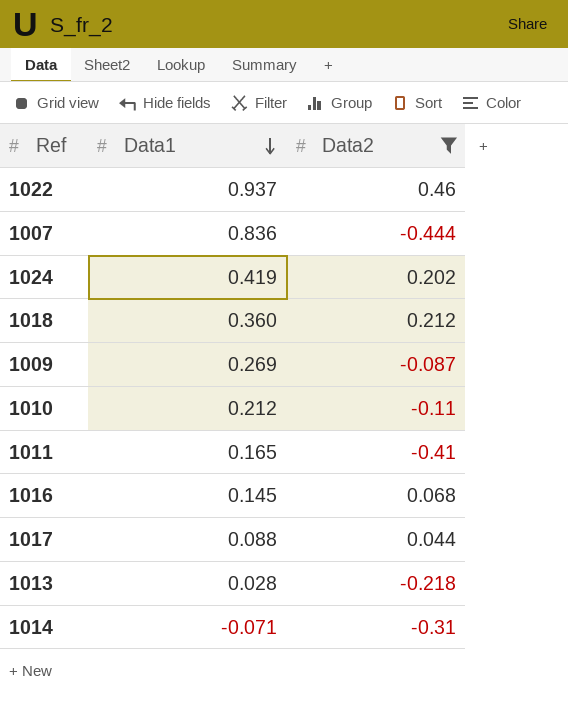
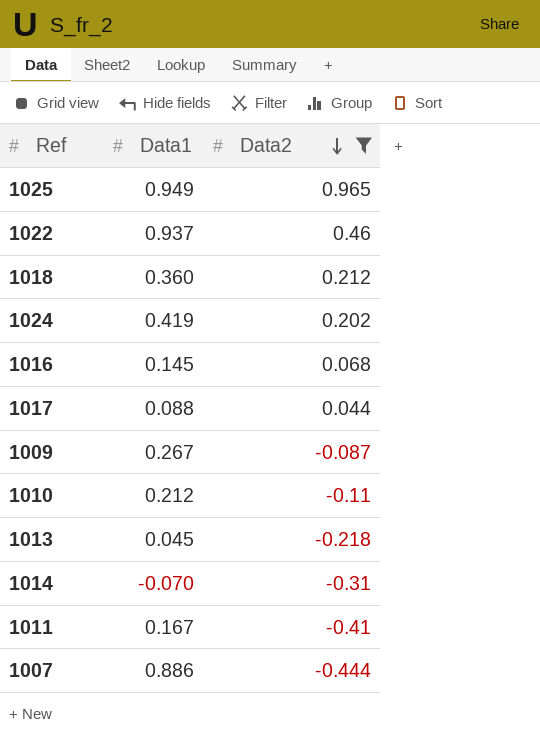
row order: Data1 descending -> Data2 descending
row 1025: none -> 0.949 | 0.965
1009 | Data1: 0.269 -> 0.267
1013 | Data1: 0.028 -> 0.045
1014 | Data1: -0.071 -> -0.070
1011 | Data1: 0.165 -> 0.167
1007 | Data1: 0.836 -> 0.886

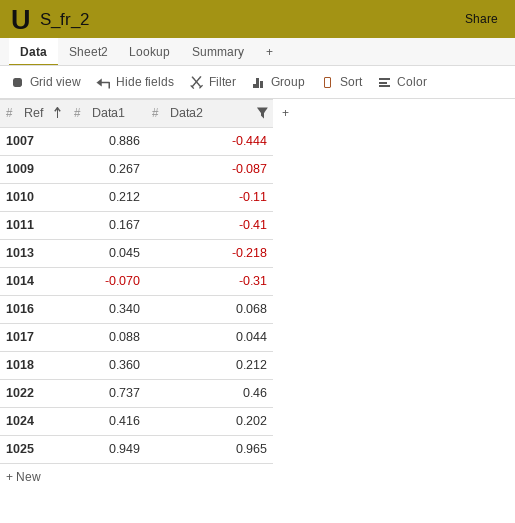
row order: Data2 descending -> Ref ascending
1016 | Data1: 0.145 -> 0.340
1022 | Data1: 0.937 -> 0.737
1024 | Data1: 0.419 -> 0.416

